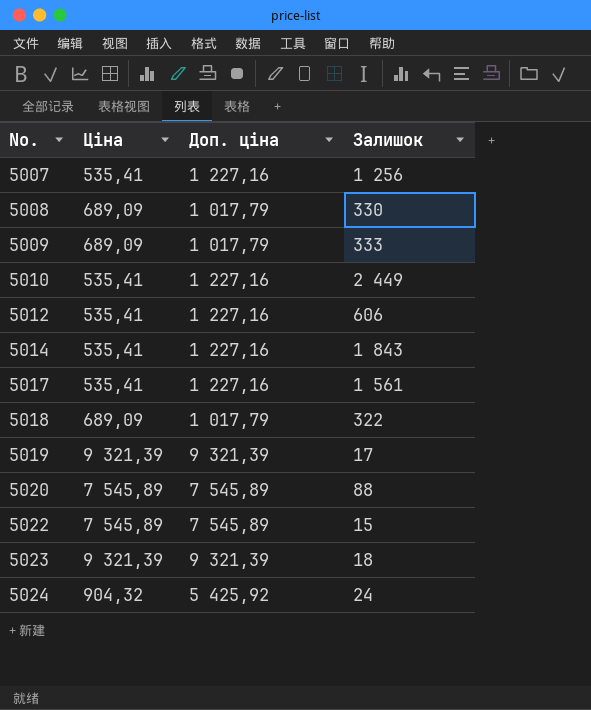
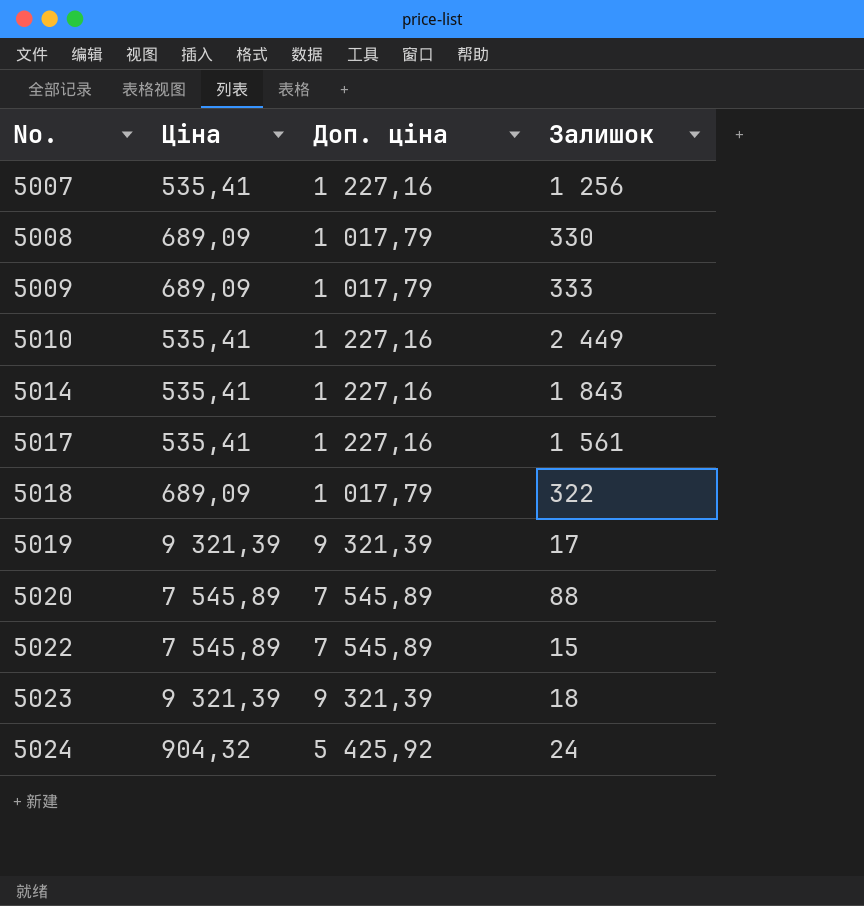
row 5012: 535,41 | 1 227,16 | 606 -> none

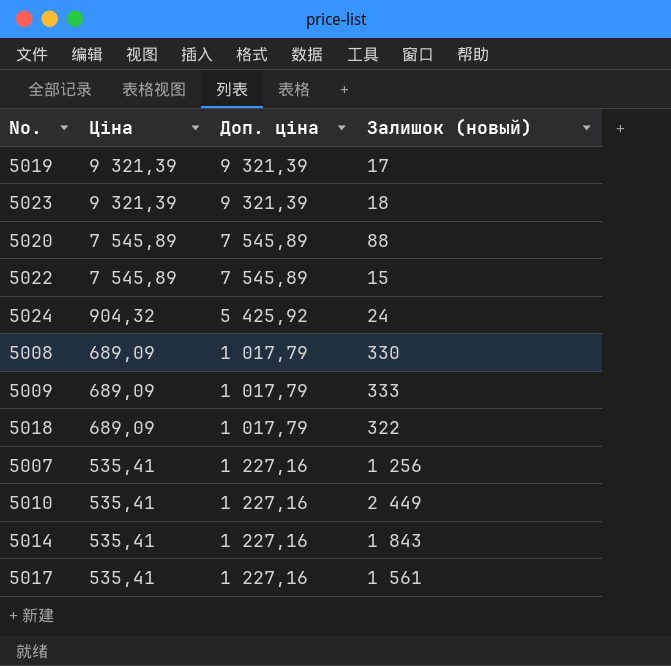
row order: No. ascending -> Ціна descending
column name: Залишок -> Залишок (новый)

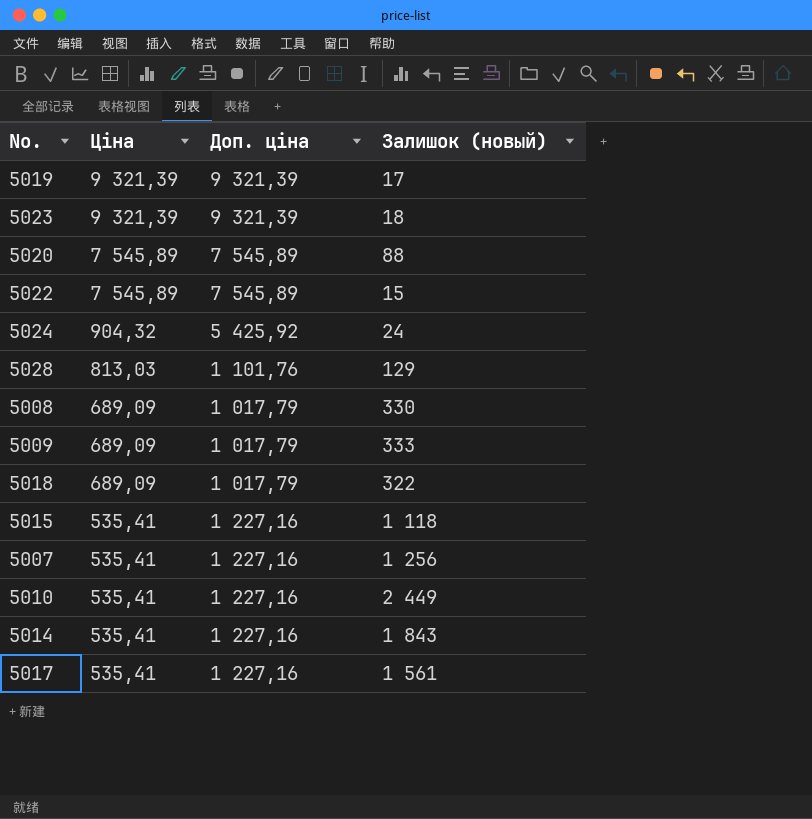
row 5028: none -> 813,03 | 1 101,76 | 129
row 5015: none -> 535,41 | 1 227,16 | 1 118

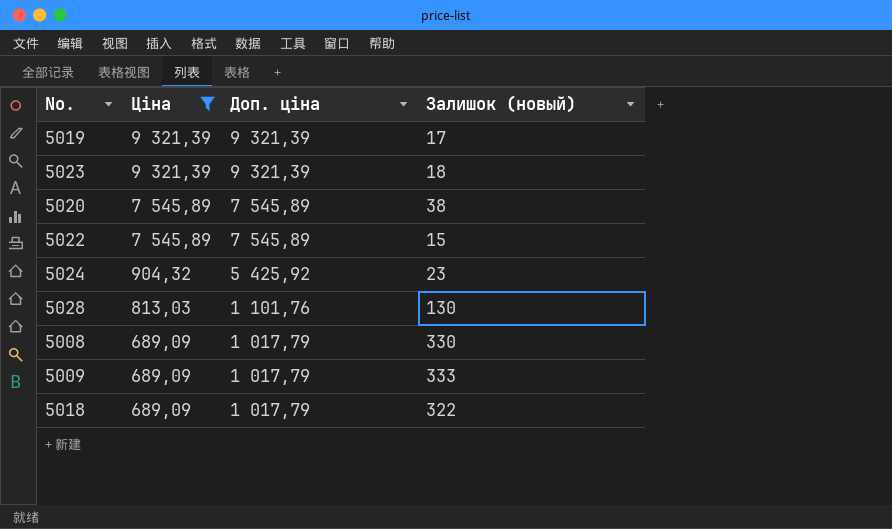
filter: none -> Ціна != 535,41
5020 | Залишок (новый): 88 -> 38
5024 | Залишок (новый): 24 -> 23
5028 | Залишок (новый): 129 -> 130

